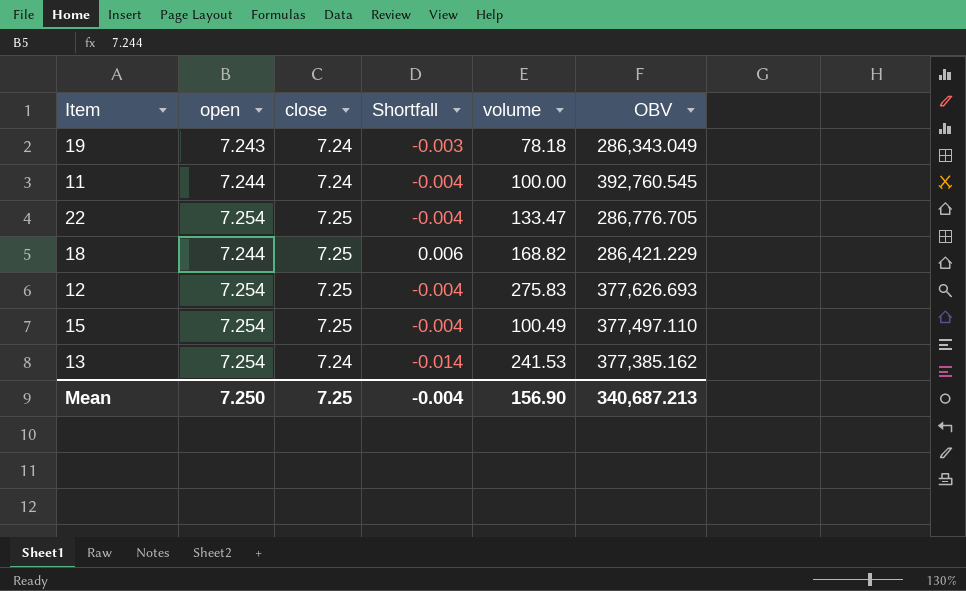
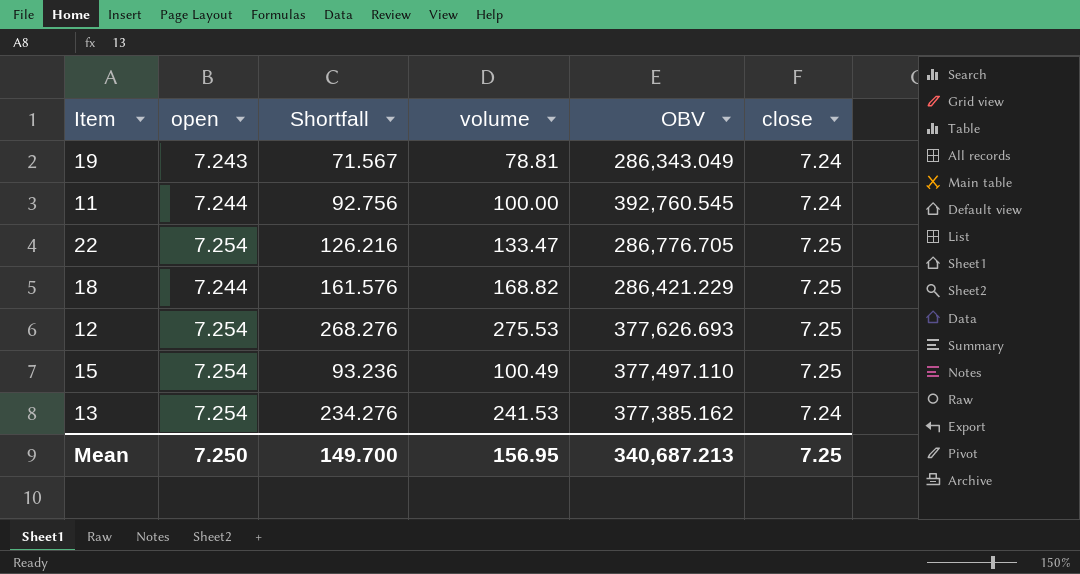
column Shortfall | formula: [close] - [open] -> [volume] - [open]
column close | position: 3 -> 6
19 | volume: 78.18 -> 78.81
12 | volume: 275.83 -> 275.53
Mean | Shortfall: -0.004 -> 149.700
Mean | volume: 156.90 -> 156.95

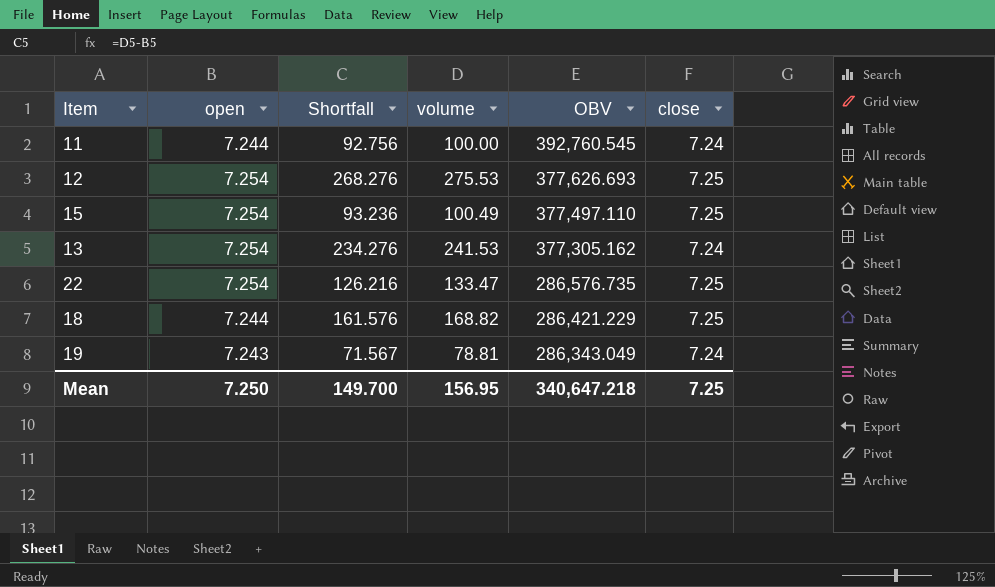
row order: none -> OBV descending
13 | OBV: 377,385.162 -> 377,305.162
22 | OBV: 286,776.705 -> 286,576.735
Mean | OBV: 340,687.213 -> 340,647.218

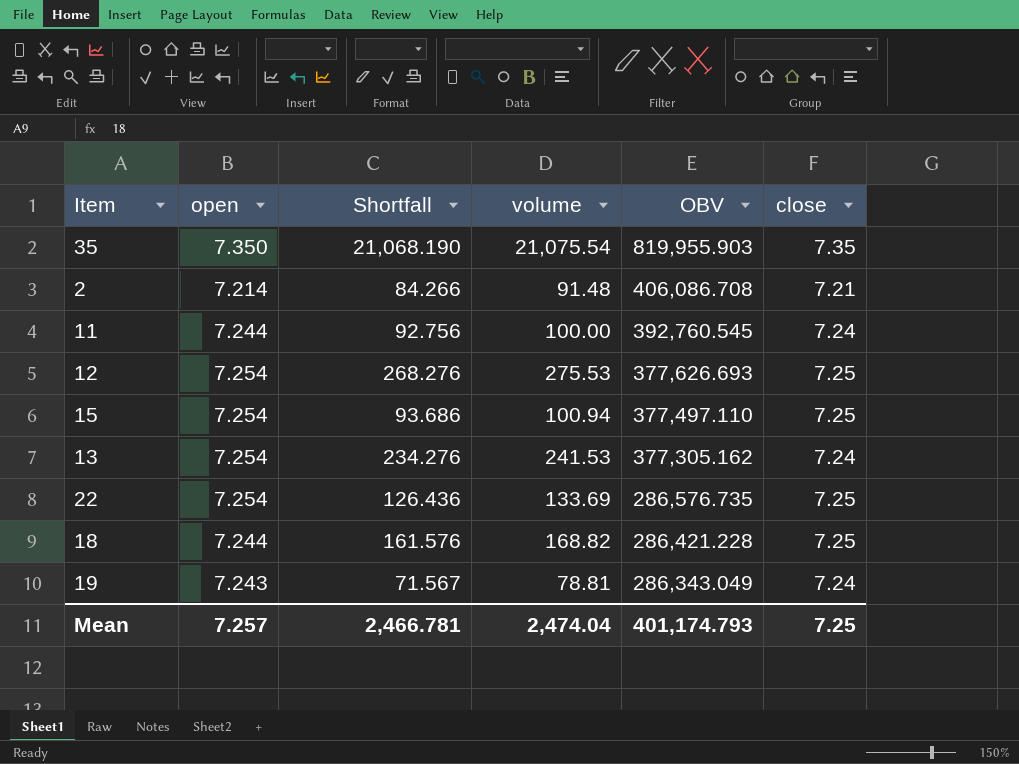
row 35: none -> 7.350 | 21,068.190 | 21,075.54 | 819,955.903 | 7.35
row 2: none -> 7.214 | 84.266 | 91.48 | 406,086.708 | 7.21
15 | Shortfall: 93.236 -> 93.686
15 | volume: 100.49 -> 100.94
22 | Shortfall: 126.216 -> 126.436
22 | volume: 133.47 -> 133.69
18 | OBV: 286,421.229 -> 286,421.228
Mean | open: 7.250 -> 7.257
Mean | Shortfall: 149.700 -> 2,466.781
Mean | volume: 156.95 -> 2,474.04
Mean | OBV: 340,647.218 -> 401,174.793

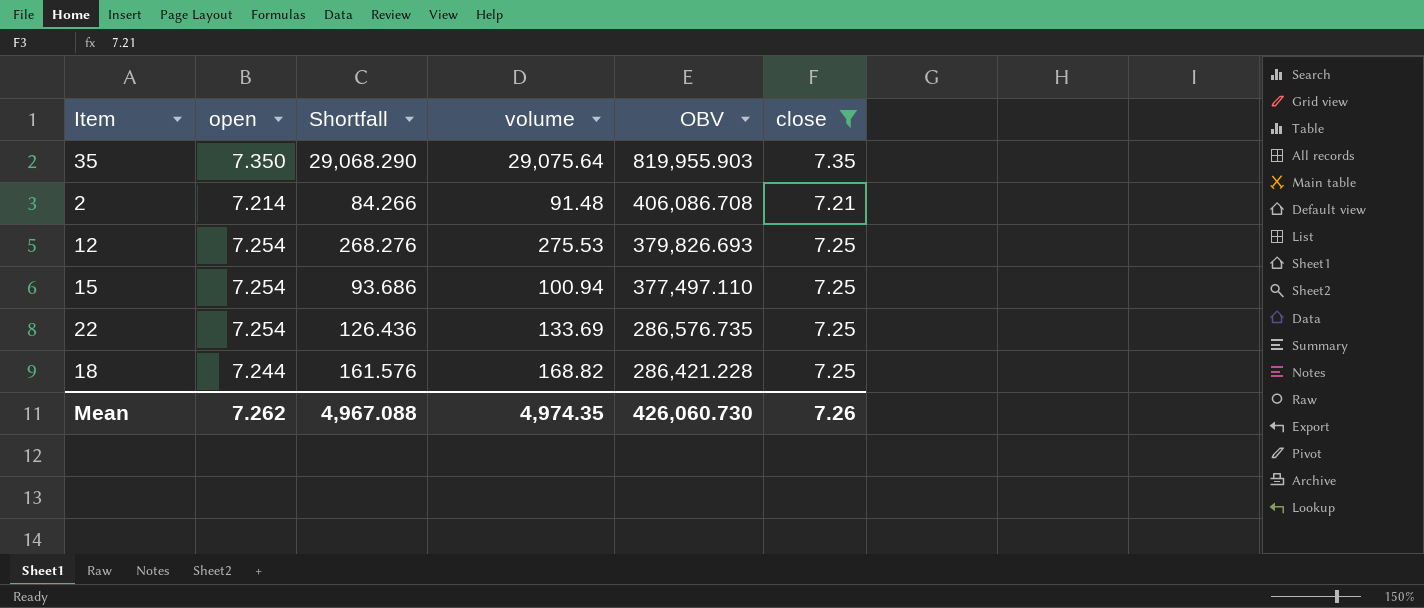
filter: none -> close != 7.24
35 | Shortfall: 21,068.190 -> 29,068.290
35 | volume: 21,075.54 -> 29,075.64
12 | OBV: 377,626.693 -> 379,826.693
Mean | open: 7.257 -> 7.262
Mean | Shortfall: 2,466.781 -> 4,967.088
Mean | volume: 2,474.04 -> 4,974.35
Mean | OBV: 401,174.793 -> 426,060.730
Mean | close: 7.25 -> 7.26

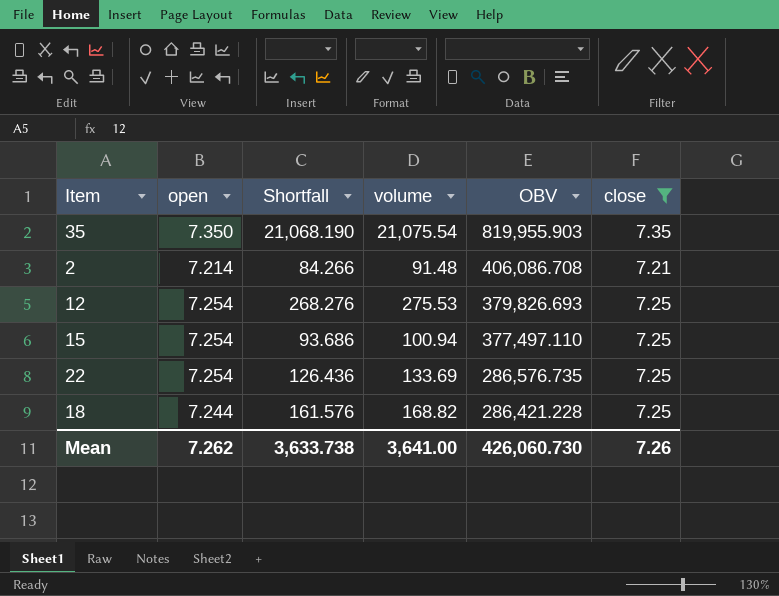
35 | Shortfall: 29,068.290 -> 21,068.190
35 | volume: 29,075.64 -> 21,075.54
Mean | Shortfall: 4,967.088 -> 3,633.738
Mean | volume: 4,974.35 -> 3,641.00

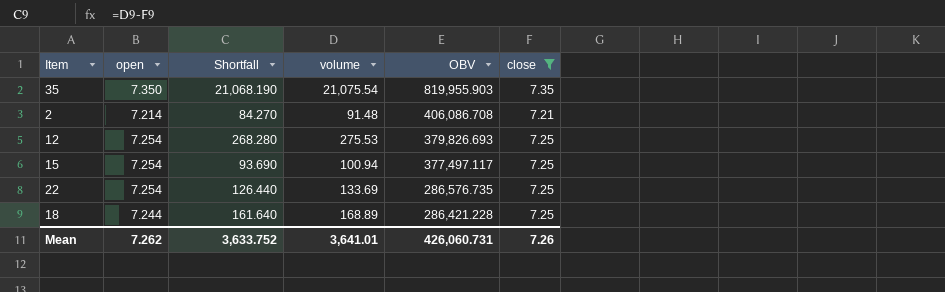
column Shortfall | formula: [volume] - [open] -> [volume] - [close]
15 | OBV: 377,497.110 -> 377,497.117
18 | volume: 168.82 -> 168.89
Mean | Shortfall: 3,633.738 -> 3,633.752
Mean | volume: 3,641.00 -> 3,641.01
Mean | OBV: 426,060.730 -> 426,060.731

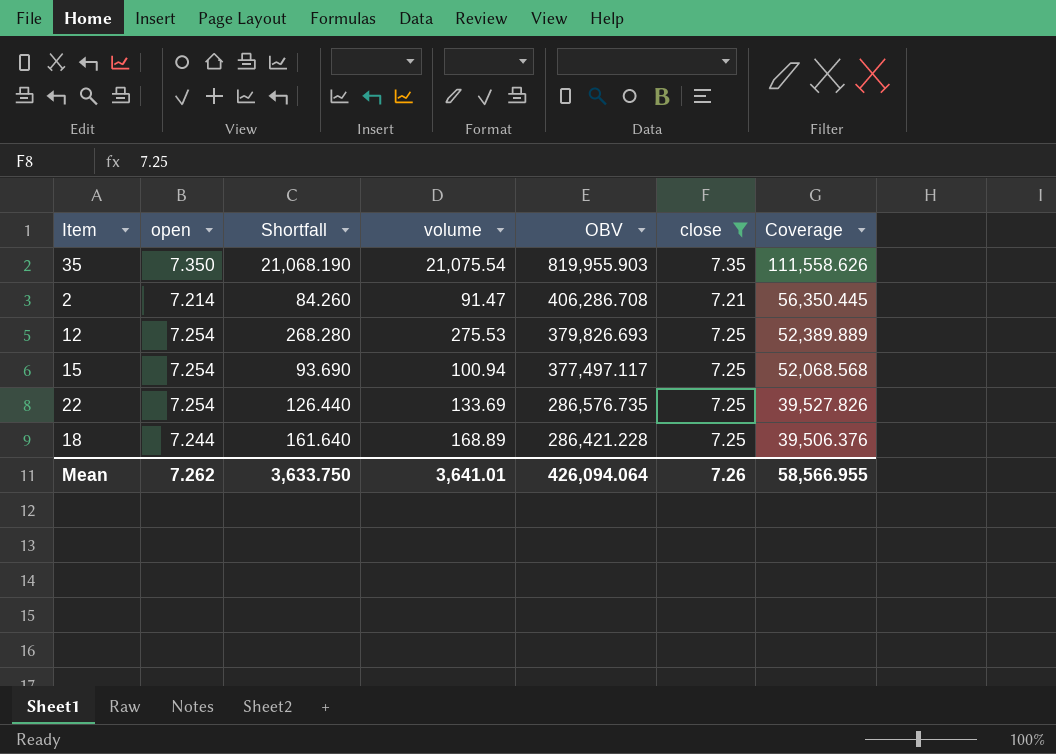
column Coverage | formula: none -> [OBV] / [close]
2 | Shortfall: 84.270 -> 84.260
2 | volume: 91.48 -> 91.47
2 | OBV: 406,086.708 -> 406,286.708
Mean | Shortfall: 3,633.752 -> 3,633.750
Mean | OBV: 426,060.731 -> 426,094.064

